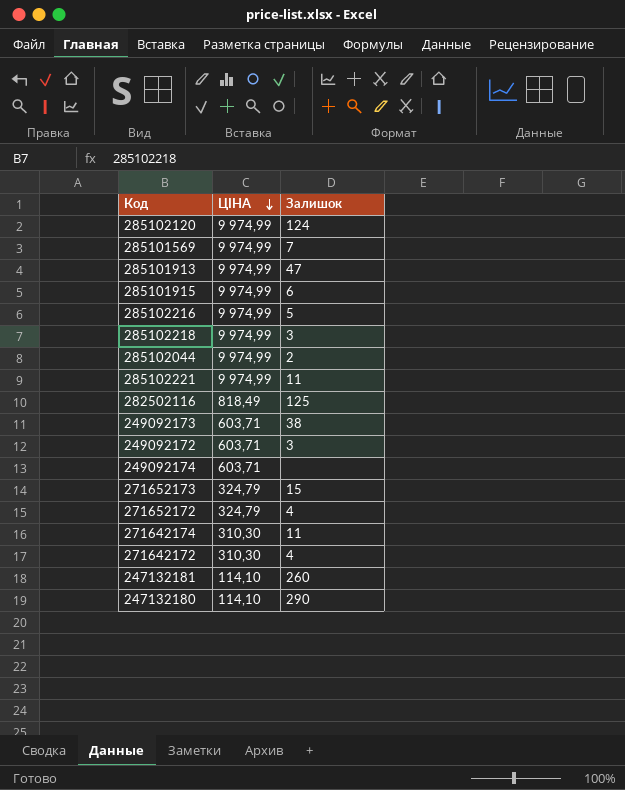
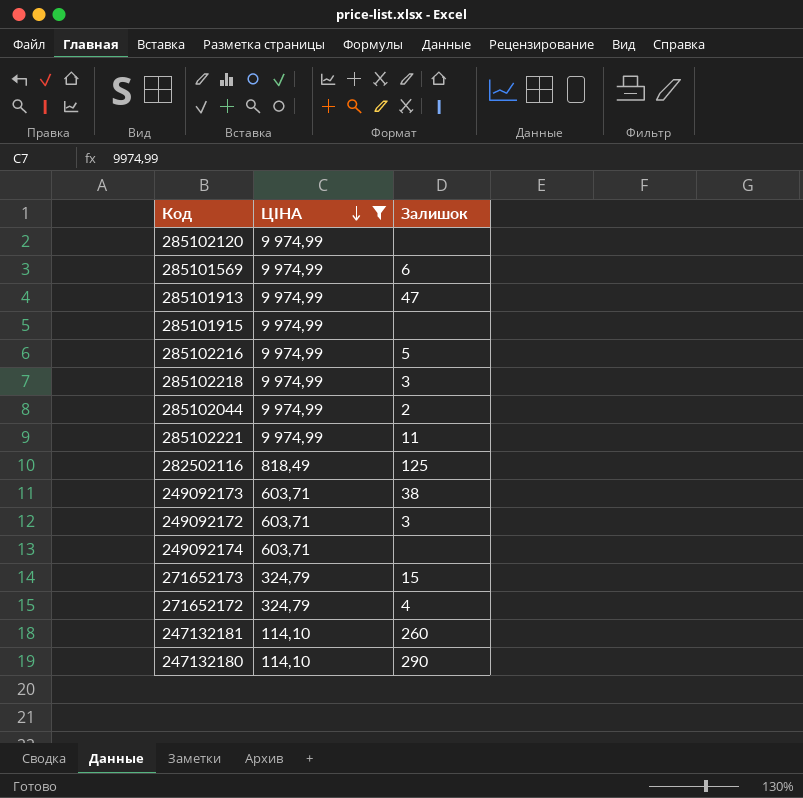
filter: none -> ЦІНА != 310,30
285102120 | Залишок: 124 -> none
285101569 | Залишок: 7 -> 6
285101915 | Залишок: 6 -> none

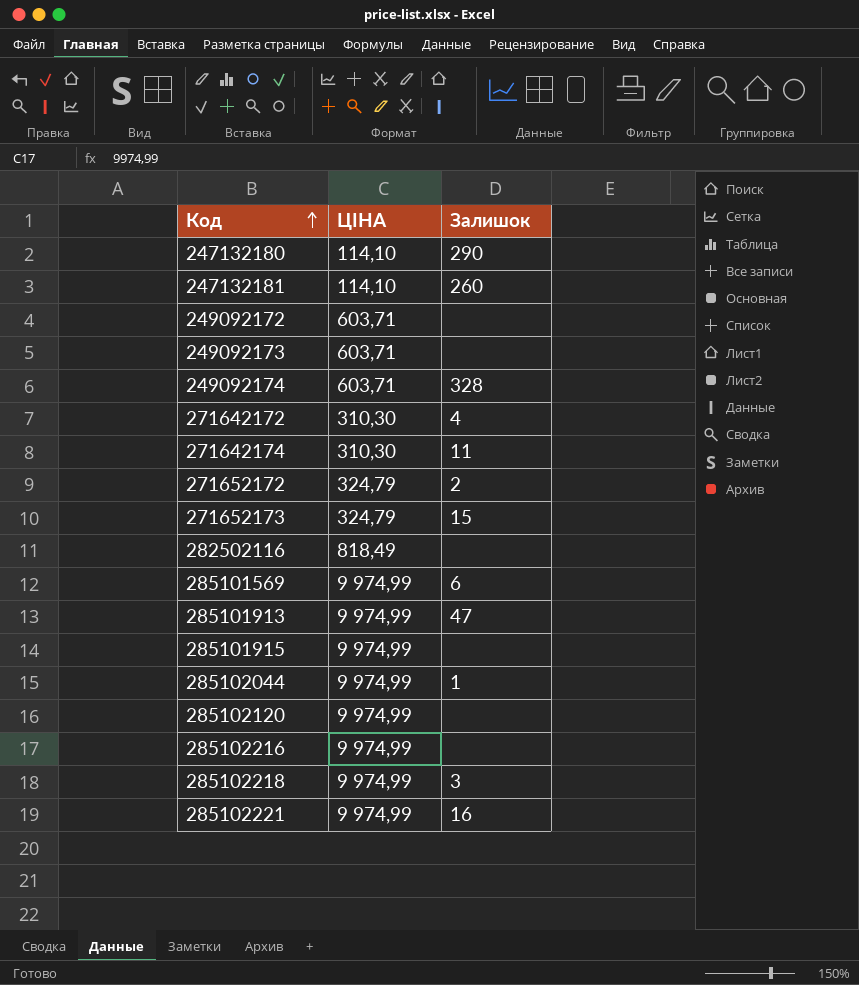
filter: ЦІНА != 310,30 -> none
row order: ЦІНА descending -> Код ascending
249092172 | Залишок: 3 -> none
249092173 | Залишок: 38 -> none
249092174 | Залишок: none -> 328
271652172 | Залишок: 4 -> 2
282502116 | Залишок: 125 -> none
285102044 | Залишок: 2 -> 1
285102216 | Залишок: 5 -> none
285102221 | Залишок: 11 -> 16

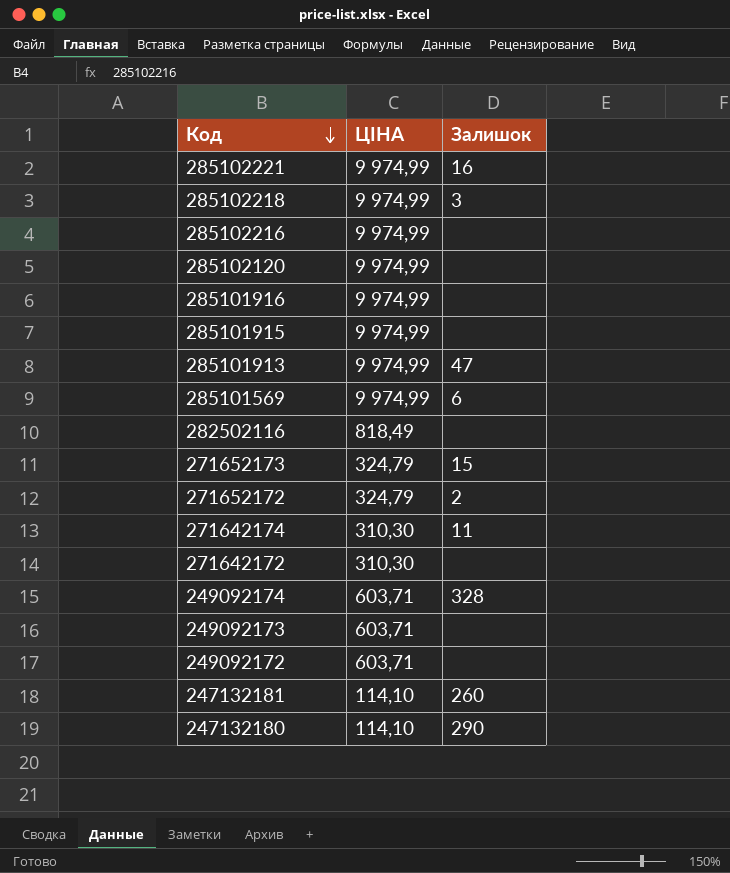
row order: Код ascending -> Код descending
row 285102044: 9 974,99 | 1 -> none
row 285101916: none -> 9 974,99 | none
271642172 | Залишок: 4 -> none

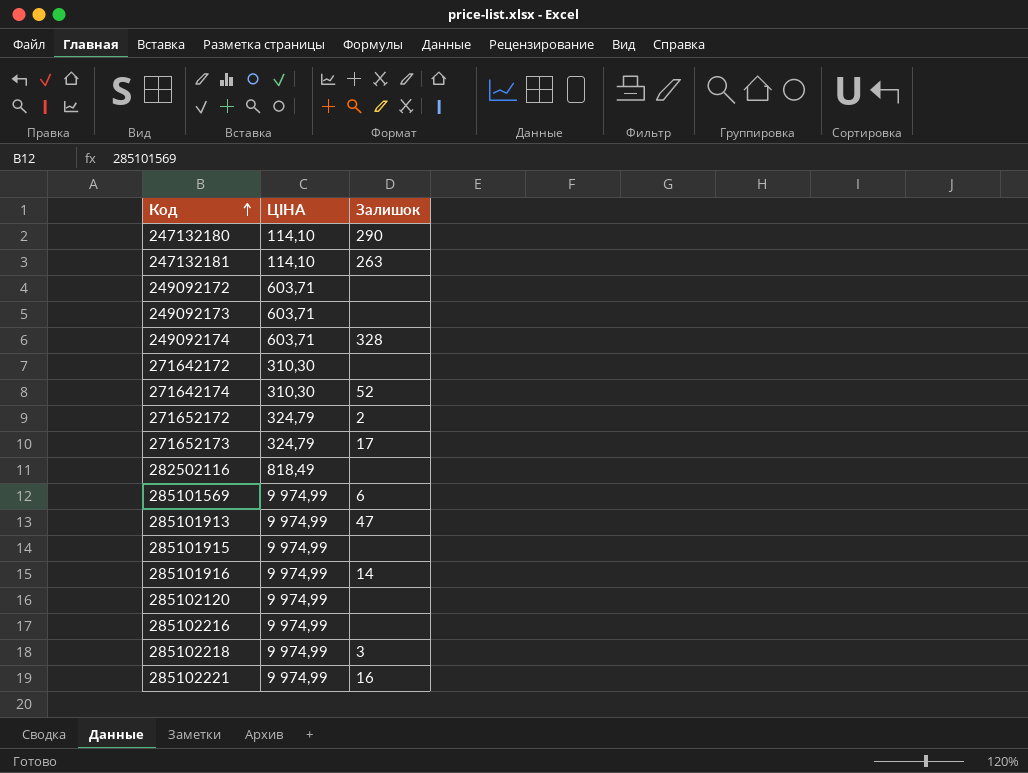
row order: Код descending -> Код ascending
247132181 | Залишок: 260 -> 263
271642174 | Залишок: 11 -> 52
271652173 | Залишок: 15 -> 17
285101916 | Залишок: none -> 14

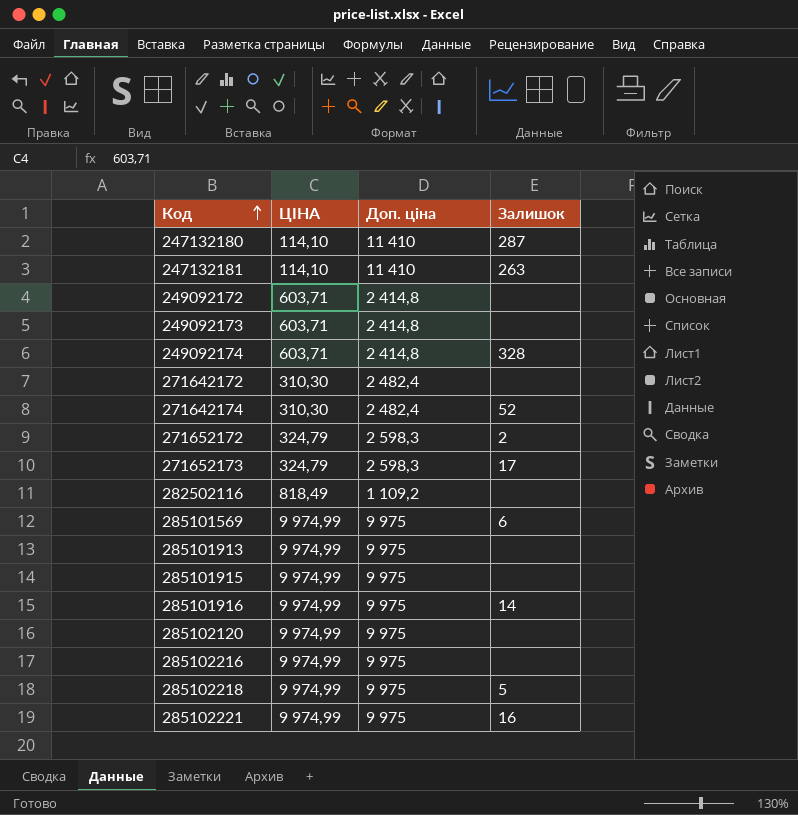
column Доп. ціна | position: none -> 3
247132180 | Залишок: 290 -> 287
285101913 | Залишок: 47 -> none
285102218 | Залишок: 3 -> 5

